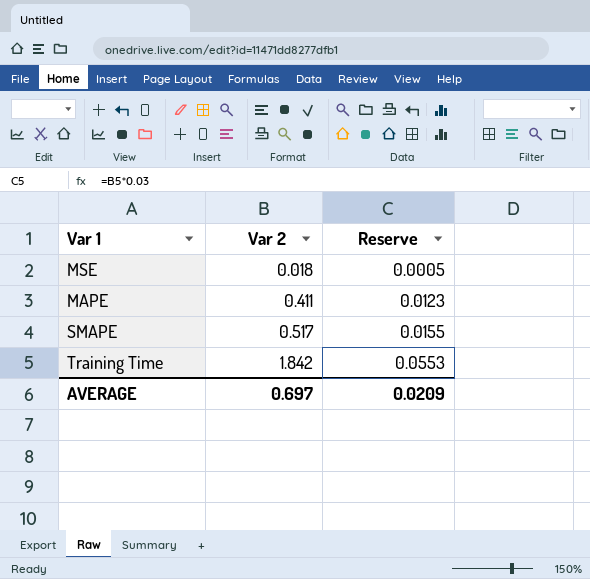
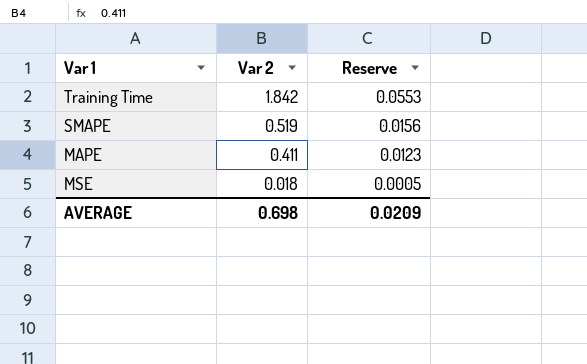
row order: Var 2 ascending -> Var 2 descending
SMAPE | Var 2: 0.517 -> 0.519
SMAPE | Reserve: 0.0155 -> 0.0156
AVERAGE | Var 2: 0.697 -> 0.698

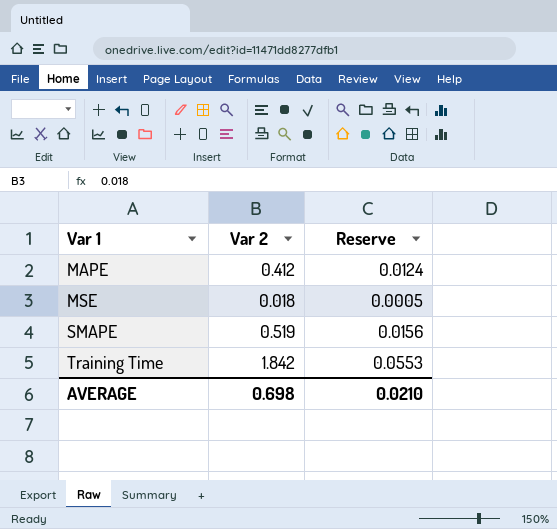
row order: Var 2 descending -> Var 1 ascending
MAPE | Var 2: 0.411 -> 0.412
MAPE | Reserve: 0.0123 -> 0.0124
AVERAGE | Reserve: 0.0209 -> 0.0210

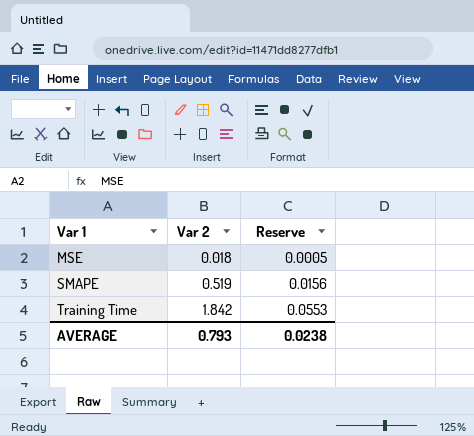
row MAPE: 0.412 | 0.0124 -> none
AVERAGE | Var 2: 0.698 -> 0.793
AVERAGE | Reserve: 0.0210 -> 0.0238

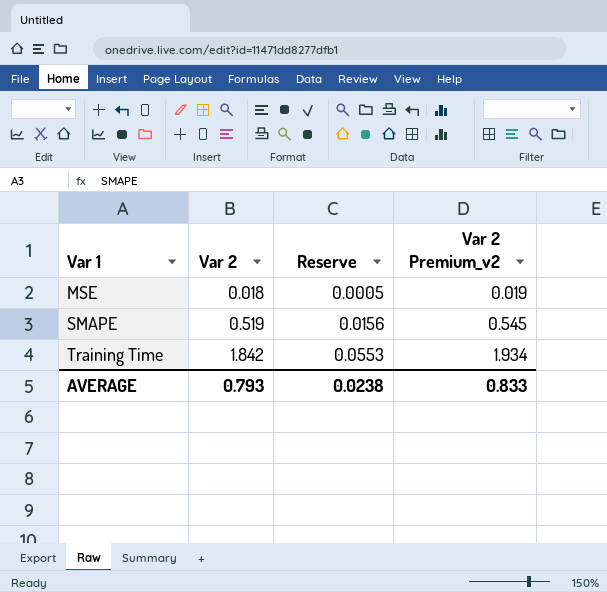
column Var 2 Premium_v2 | formula: none -> [Var 2] * 1.05

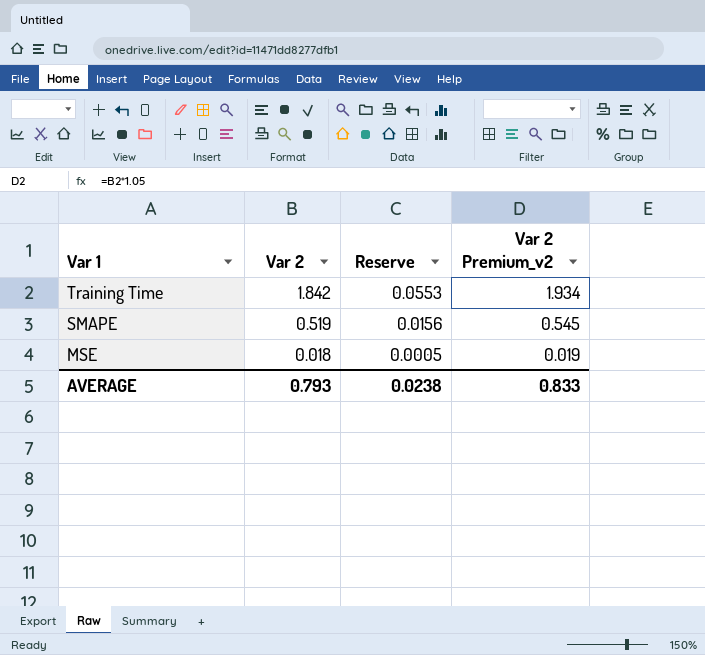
row order: Var 1 ascending -> Var 1 descending

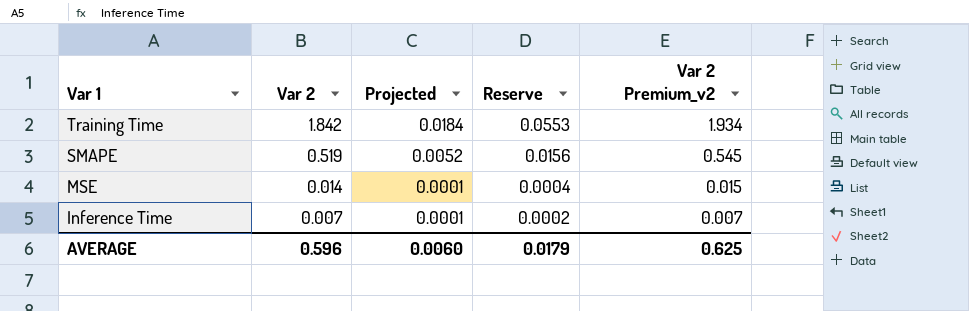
column Projected | formula: none -> [Var 2] * 0.01
MSE | Var 2: 0.018 -> 0.014
MSE | Reserve: 0.0005 -> 0.0004
MSE | Var 2 Premium_v2: 0.019 -> 0.015
row Inference Time: none -> 0.007 | 0.0001 | 0.0002 | 0.007
AVERAGE | Var 2: 0.793 -> 0.596
AVERAGE | Reserve: 0.0238 -> 0.0179
AVERAGE | Var 2 Premium_v2: 0.833 -> 0.625

